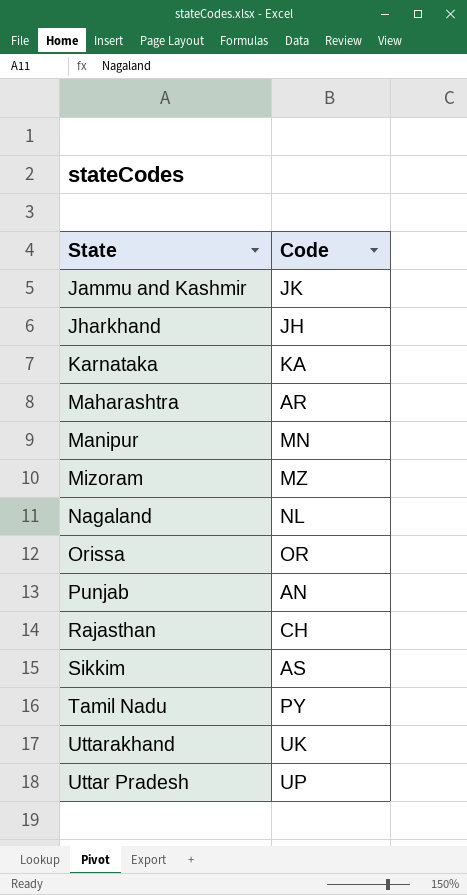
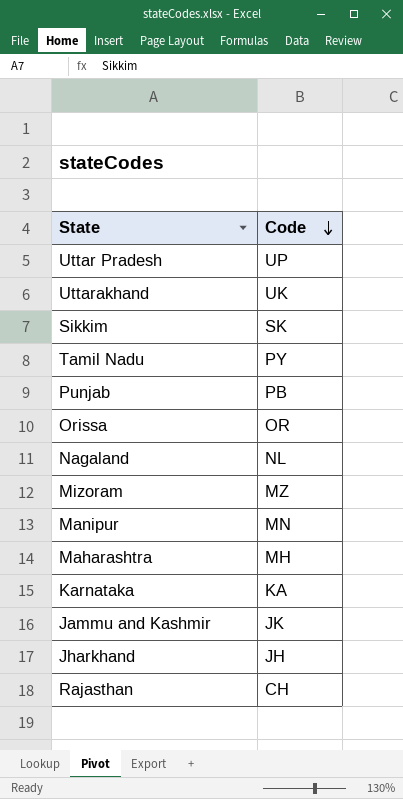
row order: none -> Code descending
Sikkim | Code: AS -> SK
Punjab | Code: AN -> PB
Maharashtra | Code: AR -> MH

